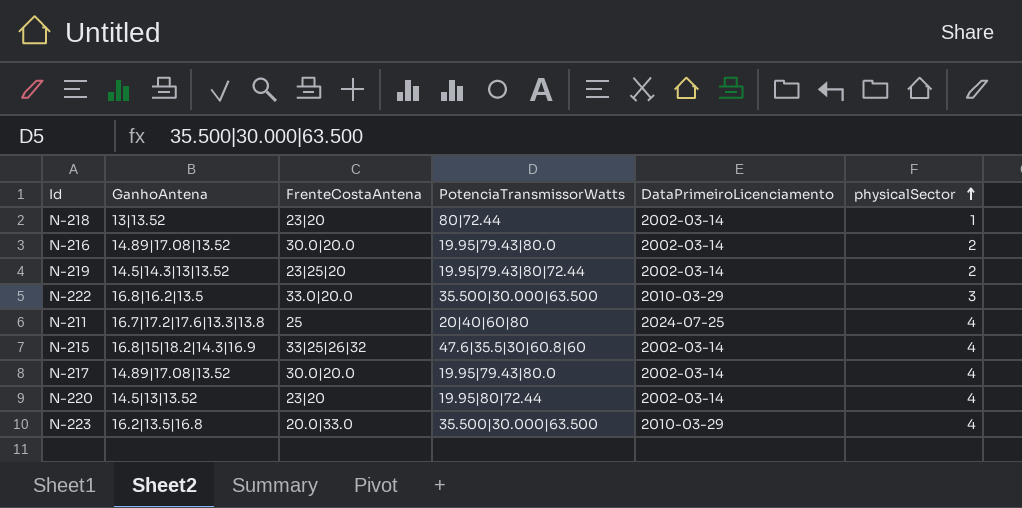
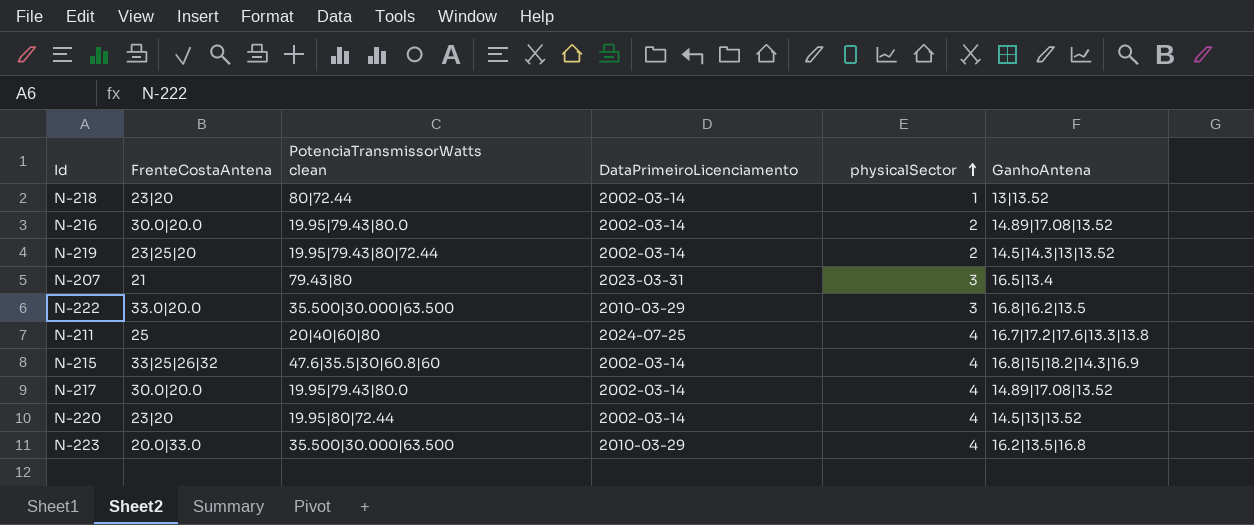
column name: PotenciaTransmissorWatts -> PotenciaTransmissorWatts clean
column GanhoAntena | position: 2 -> 6
row N-207: none -> 21 | 79.43|80 | 2023-03-31 | 3 | 16.5|13.4

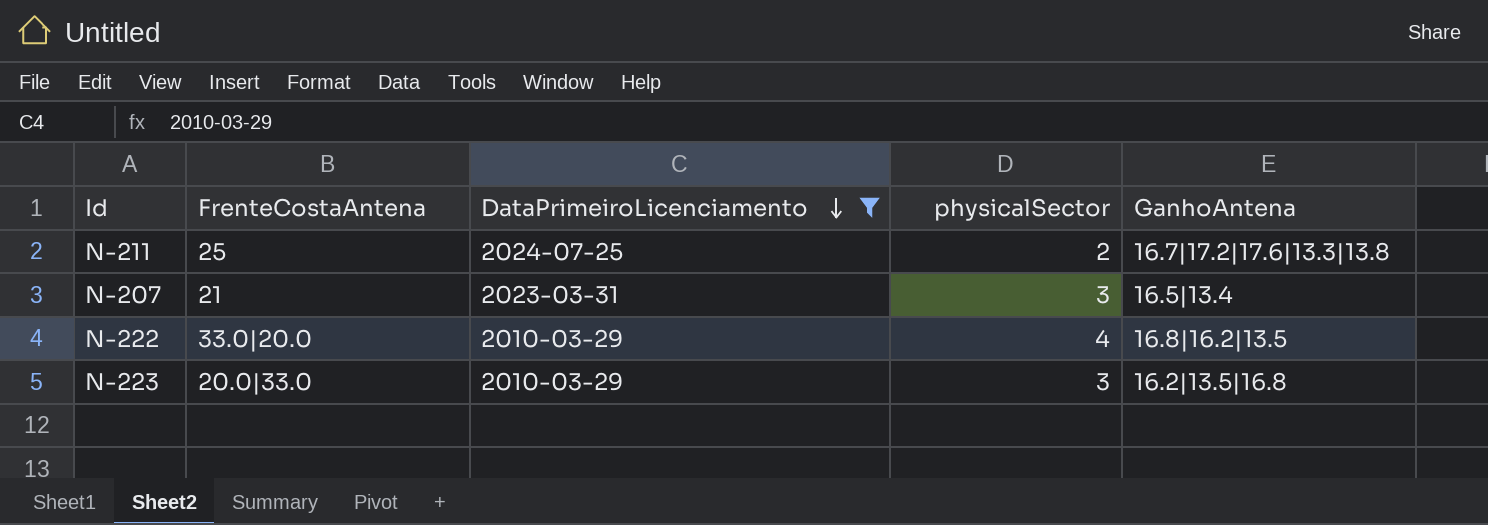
filter: none -> DataPrimeiroLicenciamento != 2002-03-14
row order: physicalSector ascending -> DataPrimeiroLicenciamento descending
column PotenciaTransmissorWatts clean | position: 3 -> none
N-211 | physicalSector: 4 -> 2
N-222 | physicalSector: 3 -> 4
N-223 | physicalSector: 4 -> 3

